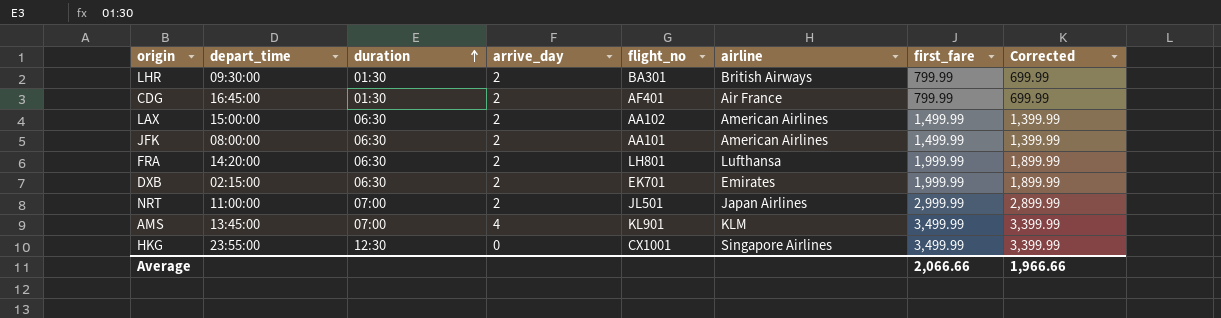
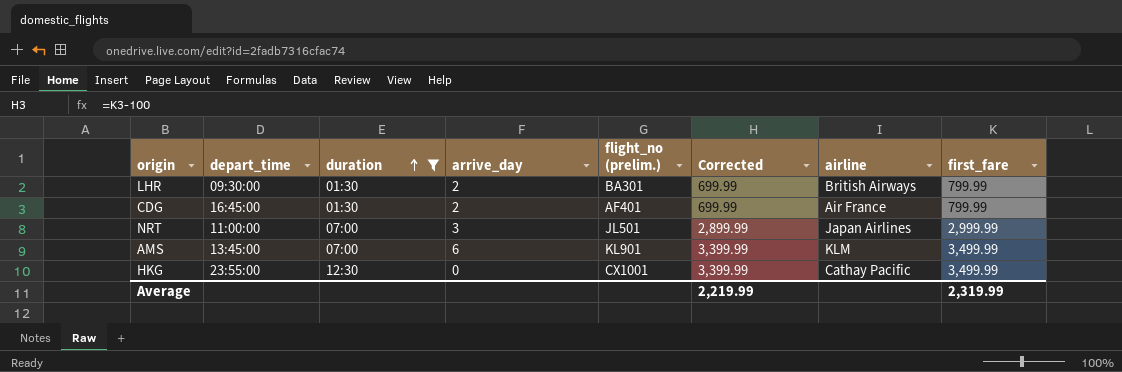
filter: none -> duration != 06:30
column name: flight_no -> flight_no (prelim.)
column Corrected | position: 8 -> 6
NRT | arrive_day: 2 -> 3
AMS | arrive_day: 4 -> 6
HKG | airline: Singapore Airlines -> Cathay Pacific
Average | Corrected: 1,966.66 -> 2,219.99
Average | first_fare: 2,066.66 -> 2,319.99

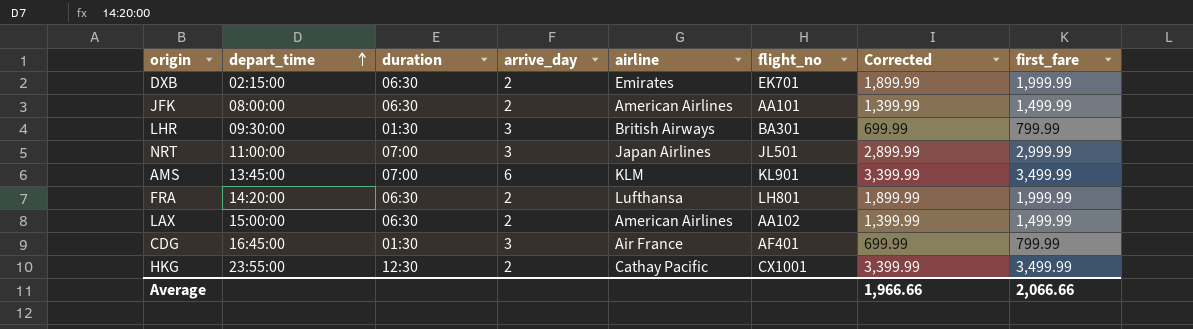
filter: duration != 06:30 -> none
row order: duration ascending -> depart_time ascending
column airline | position: 7 -> 5
column name: flight_no (prelim.) -> flight_no
LHR | arrive_day: 2 -> 3
CDG | arrive_day: 2 -> 3
HKG | arrive_day: 0 -> 2
Average | Corrected: 2,219.99 -> 1,966.66
Average | first_fare: 2,319.99 -> 2,066.66

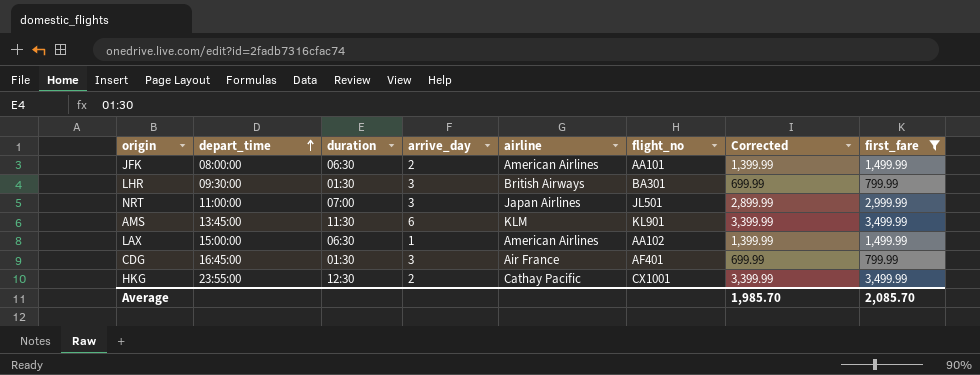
filter: none -> first_fare != 1,999.99
AMS | duration: 07:00 -> 11:30
LAX | arrive_day: 2 -> 1
Average | Corrected: 1,966.66 -> 1,985.70
Average | first_fare: 2,066.66 -> 2,085.70

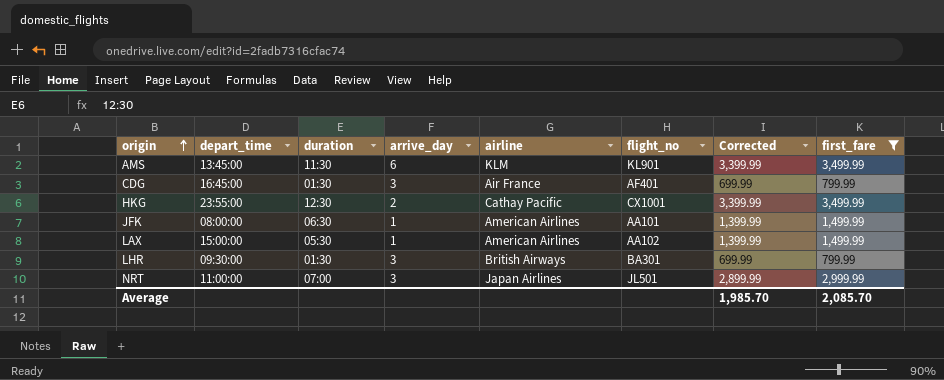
row order: depart_time ascending -> origin ascending
JFK | arrive_day: 2 -> 1
LAX | duration: 06:30 -> 05:30

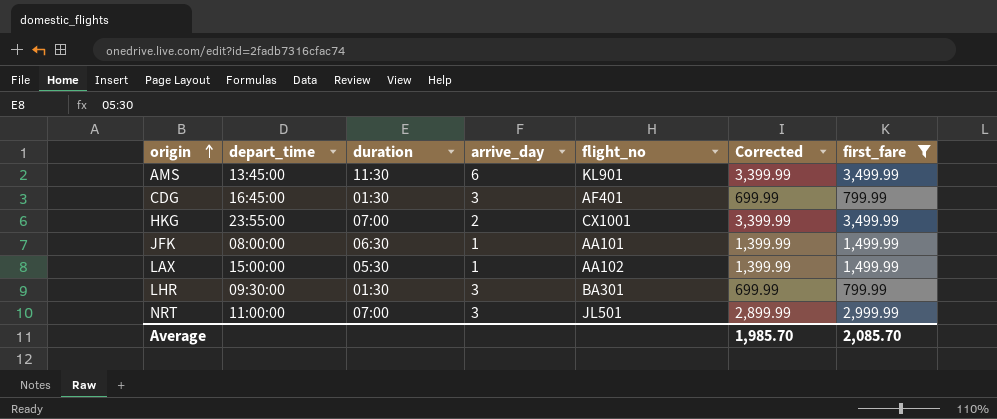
column airline | position: 5 -> none
HKG | duration: 12:30 -> 07:00

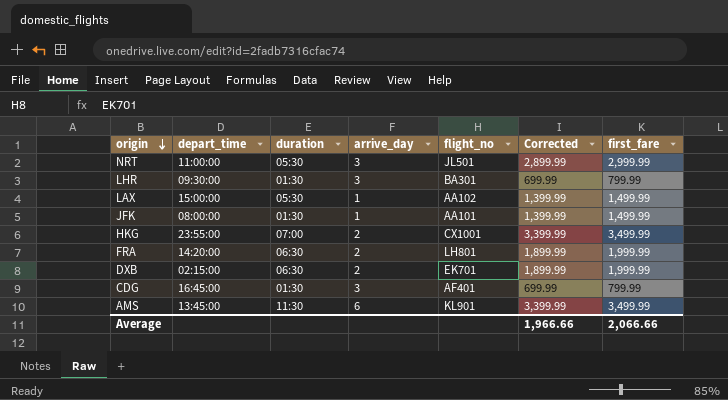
filter: first_fare != 1,999.99 -> none
row order: origin ascending -> origin descending
NRT | duration: 07:00 -> 05:30
JFK | duration: 06:30 -> 01:30
Average | Corrected: 1,985.70 -> 1,966.66
Average | first_fare: 2,085.70 -> 2,066.66

